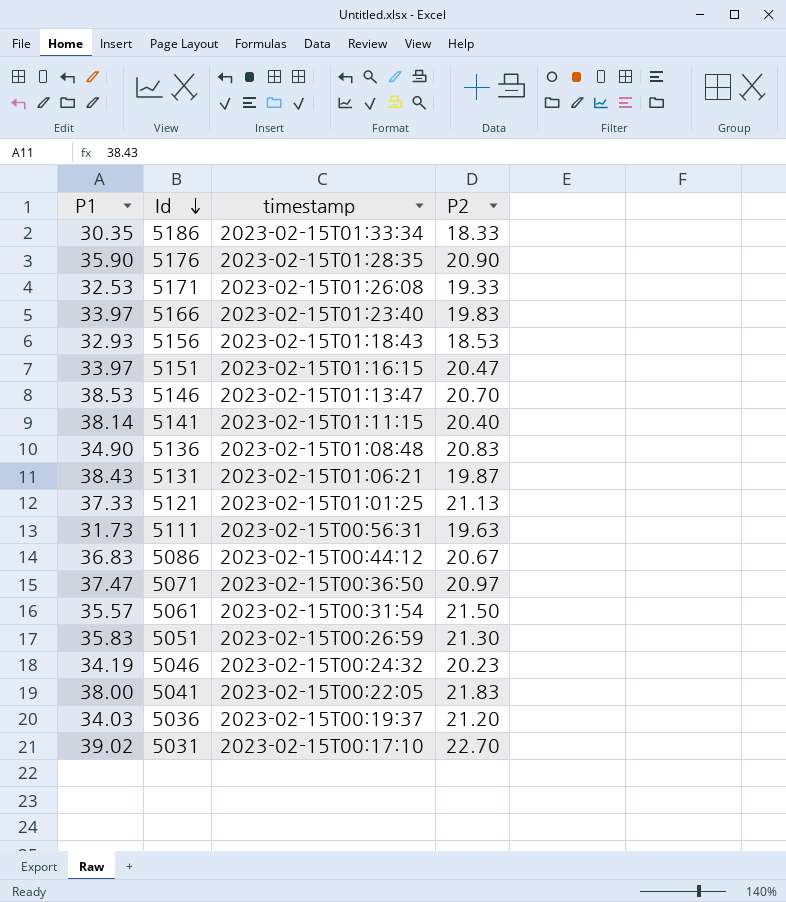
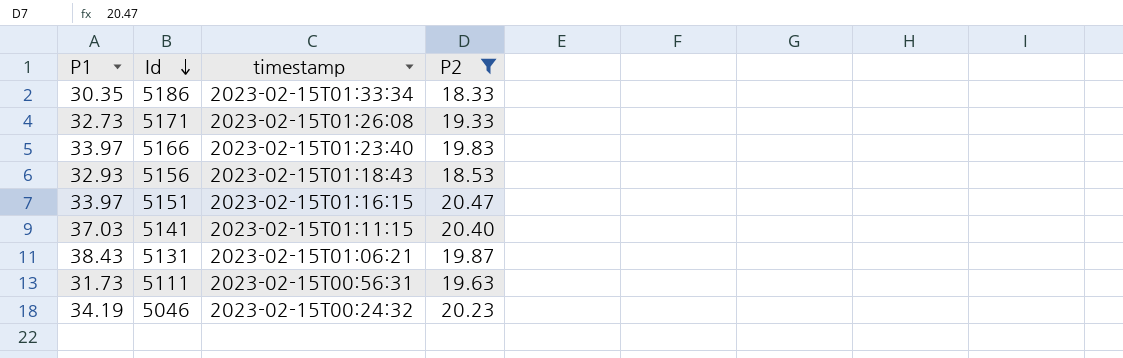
filter: none -> P2 <= 20.47
5171 | P1: 32.53 -> 32.73
5141 | P1: 38.14 -> 37.03

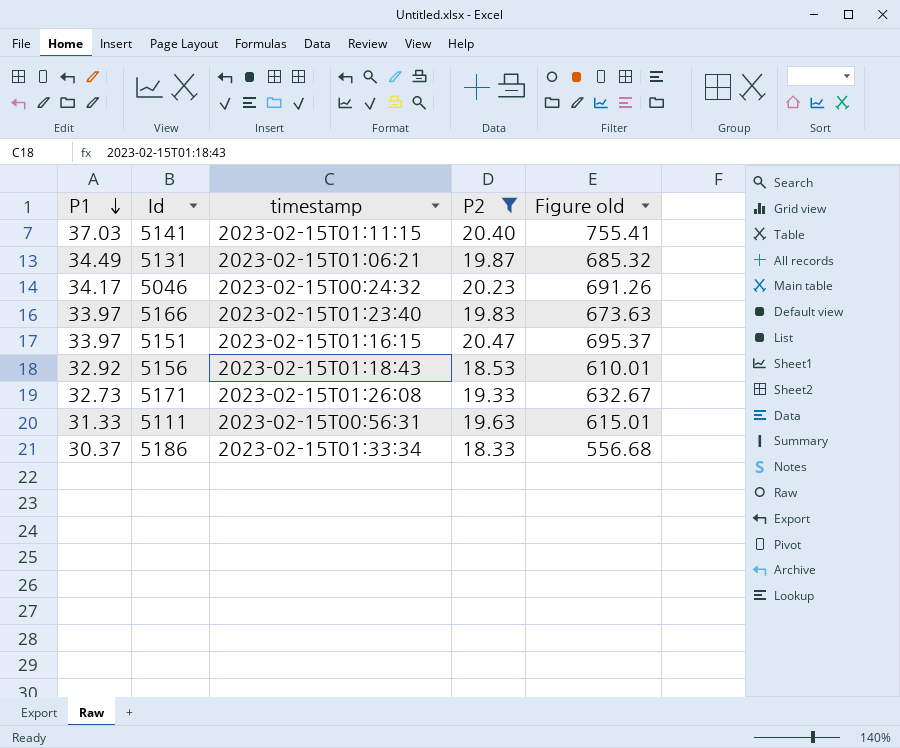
row order: Id descending -> P1 descending
column Figure old | formula: none -> [P1] * [P2]
5131 | P1: 38.43 -> 34.49
5046 | P1: 34.19 -> 34.17
5156 | P1: 32.93 -> 32.92
5111 | P1: 31.73 -> 31.33
5186 | P1: 30.35 -> 30.37

